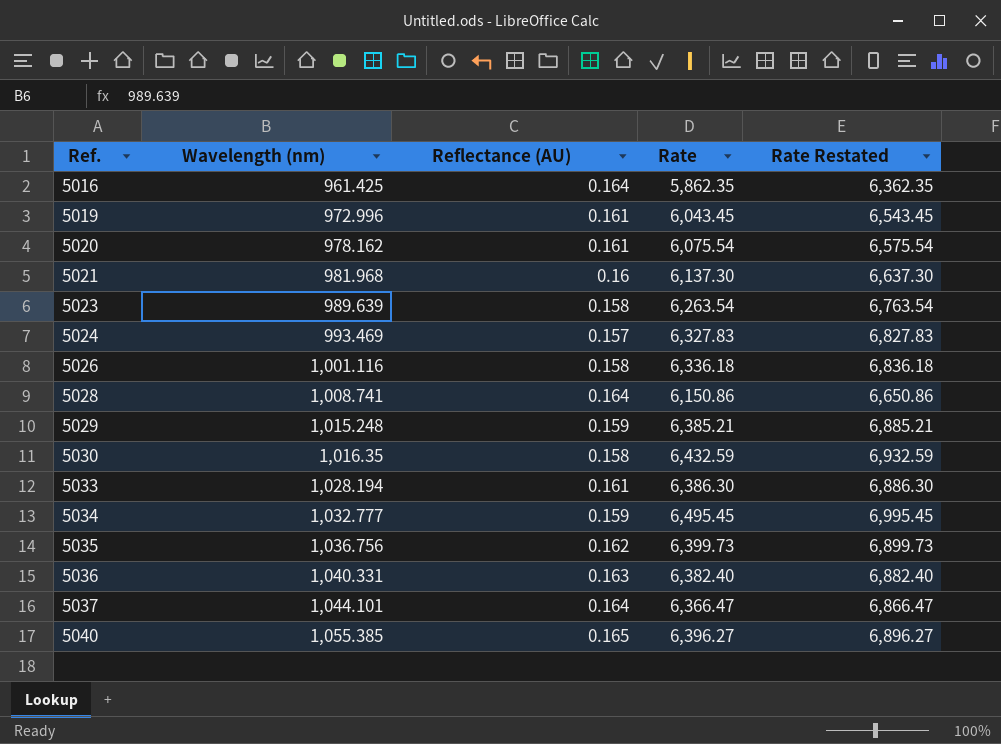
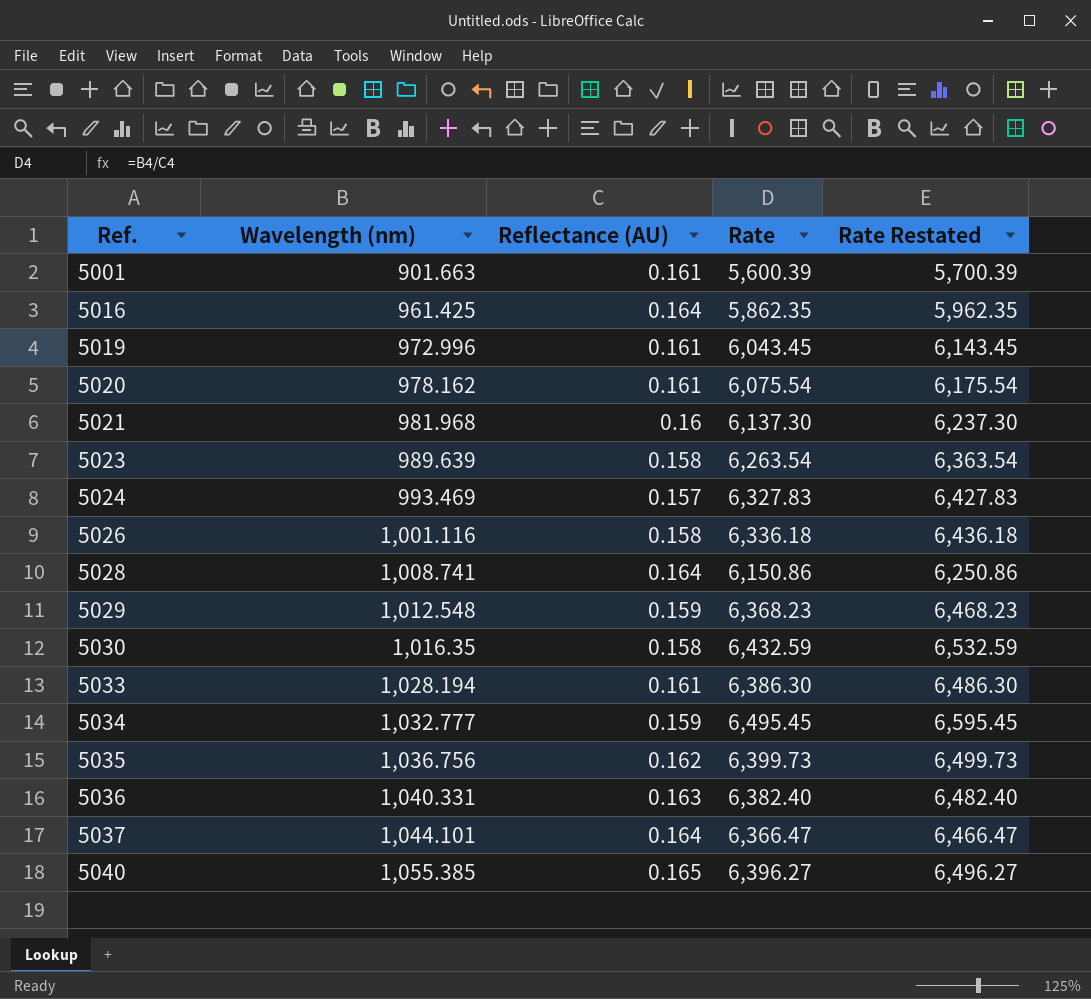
column Rate Restated | formula: [Rate] + 500 -> [Rate] + 100
row 5001: none -> 901.663 | 0.161 | 5,600.39 | 5,700.39
5029 | Wavelength (nm): 1,015.248 -> 1,012.548
5029 | Rate: 6,385.21 -> 6,368.23

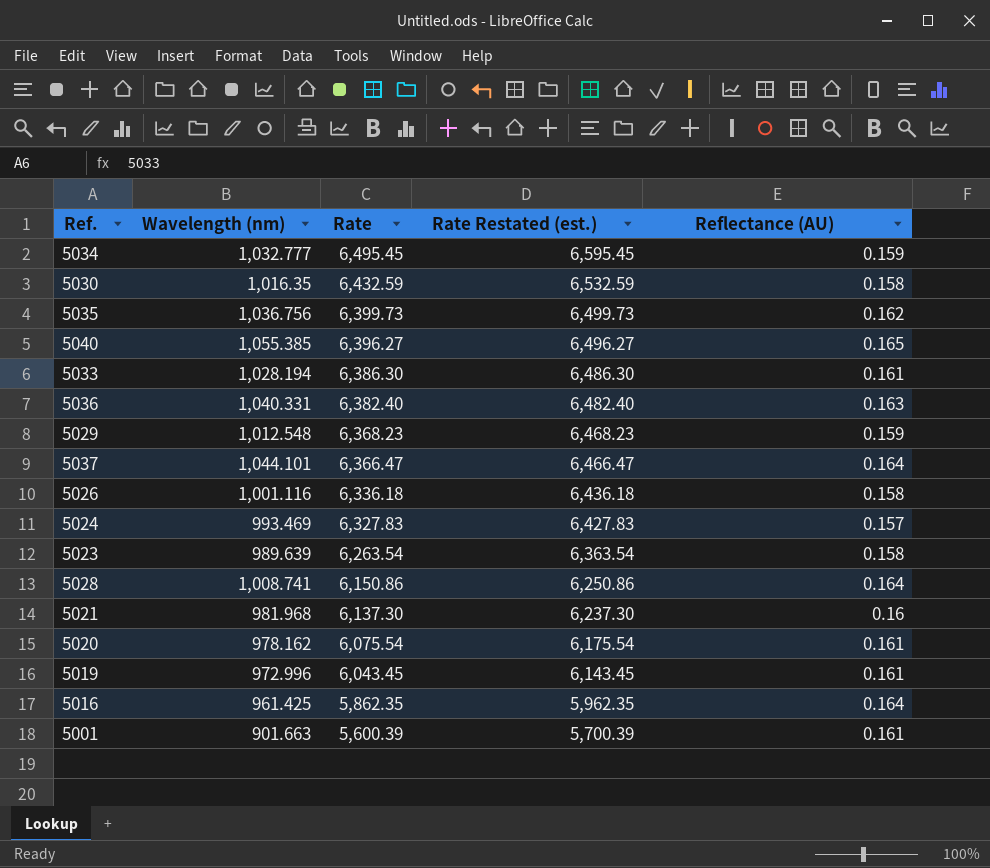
row order: Ref. ascending -> Rate descending
column name: Rate Restated -> Rate Restated (est.)
column Reflectance (AU) | position: 3 -> 5

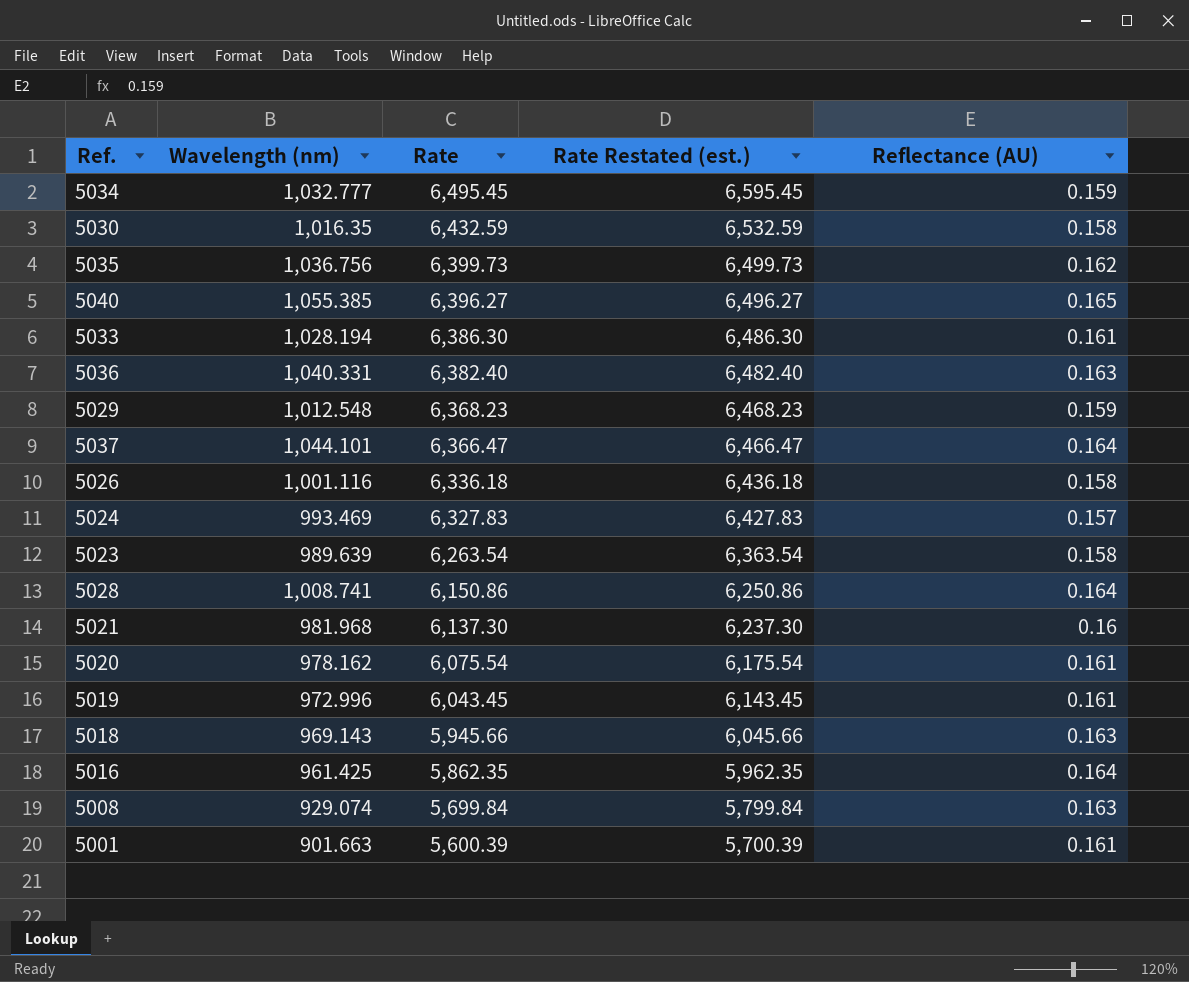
row 5018: none -> 969.143 | 5,945.66 | 6,045.66 | 0.163
row 5008: none -> 929.074 | 5,699.84 | 5,799.84 | 0.163

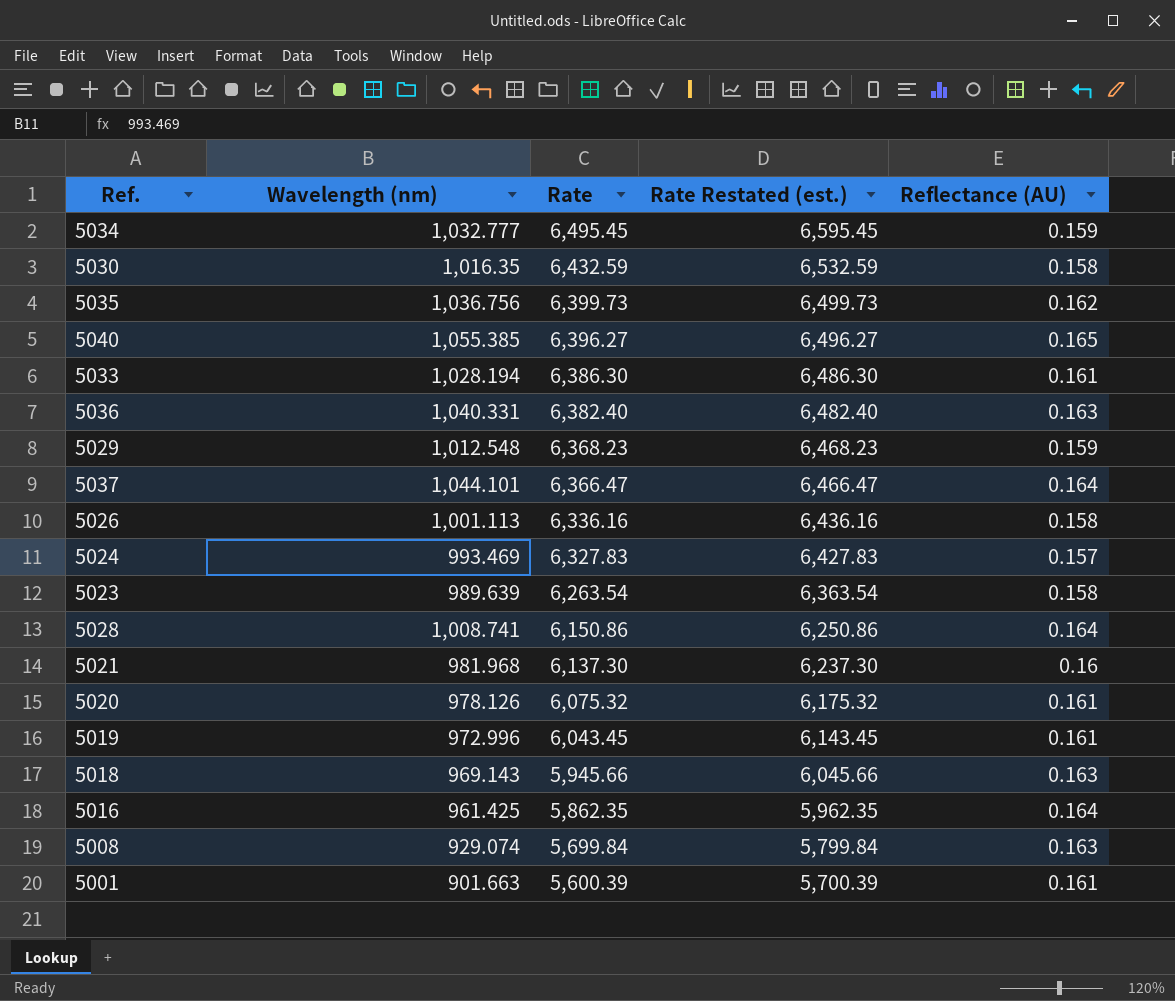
5026 | Wavelength (nm): 1,001.116 -> 1,001.113
5026 | Rate: 6,336.18 -> 6,336.16
5026 | Rate Restated (est.): 6,436.18 -> 6,436.16
5020 | Wavelength (nm): 978.162 -> 978.126
5020 | Rate: 6,075.54 -> 6,075.32
5020 | Rate Restated (est.): 6,175.54 -> 6,175.32

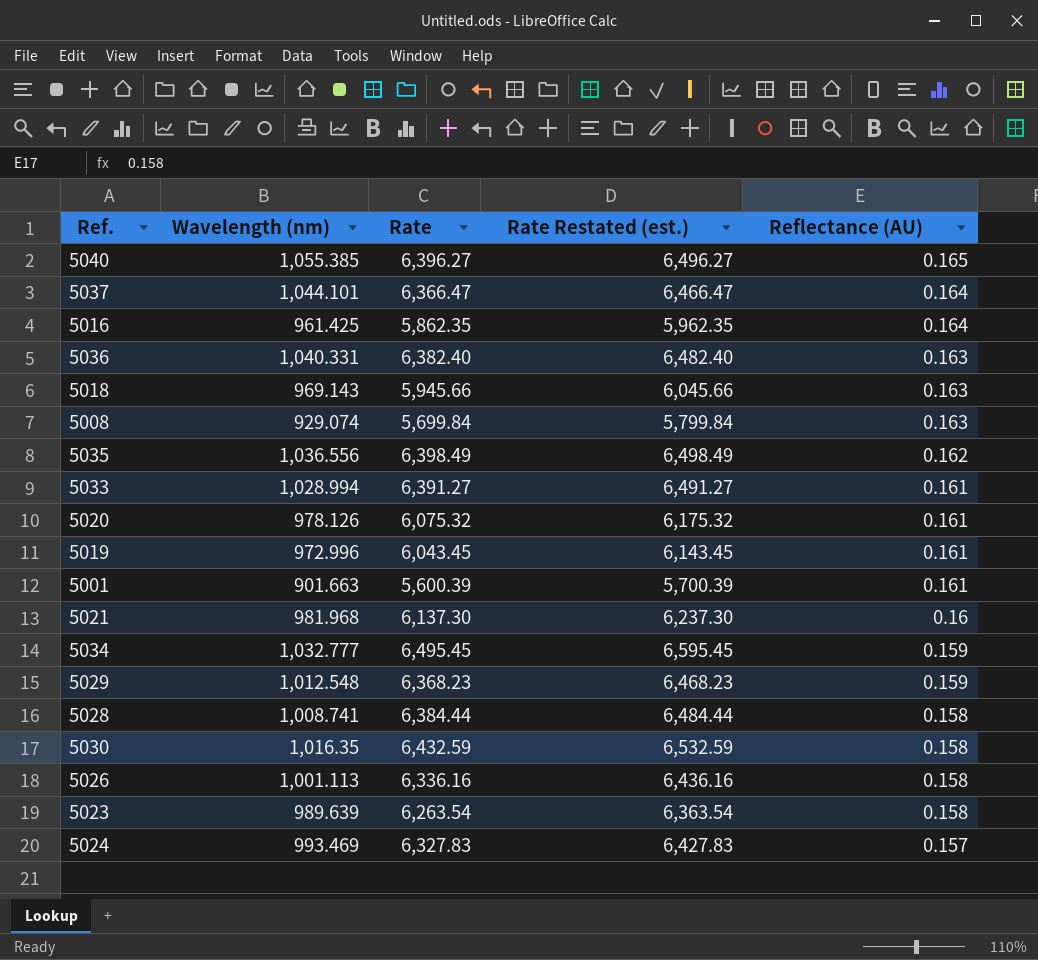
row order: Rate descending -> Reflectance (AU) descending
5035 | Wavelength (nm): 1,036.756 -> 1,036.556
5035 | Rate: 6,399.73 -> 6,398.49
5035 | Rate Restated (est.): 6,499.73 -> 6,498.49
5033 | Wavelength (nm): 1,028.194 -> 1,028.994
5033 | Rate: 6,386.30 -> 6,391.27
5033 | Rate Restated (est.): 6,486.30 -> 6,491.27
5028 | Rate: 6,150.86 -> 6,384.44
5028 | Rate Restated (est.): 6,250.86 -> 6,484.44
5028 | Reflectance (AU): 0.164 -> 0.158

